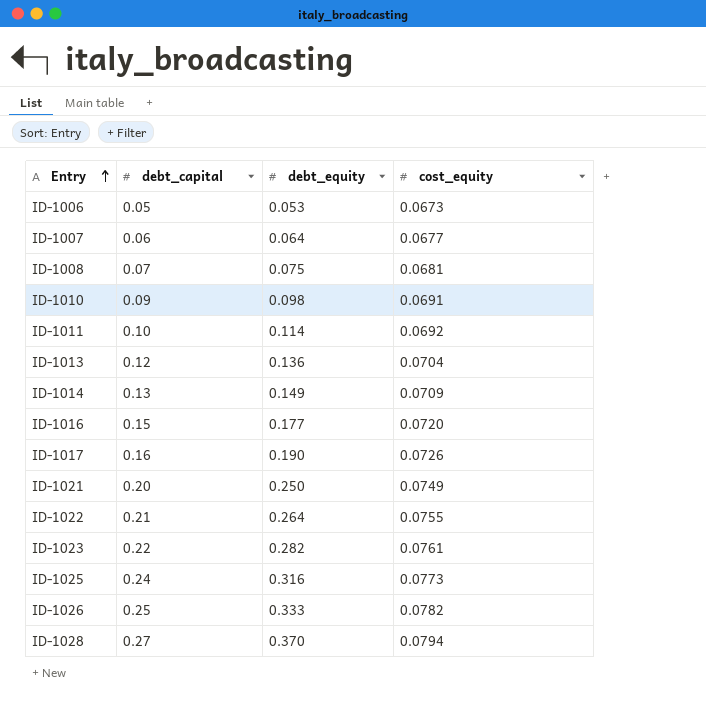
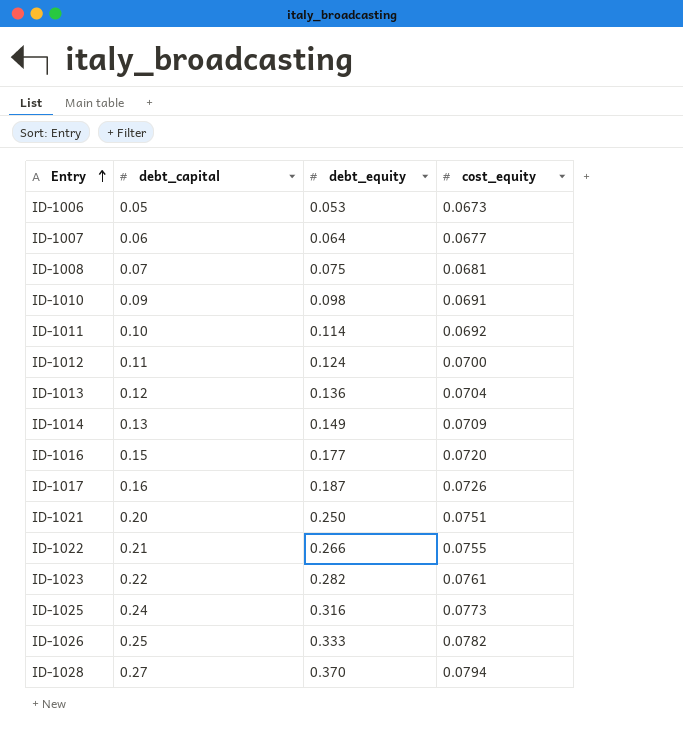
row ID-1012: none -> 0.11 | 0.124 | 0.0700
ID-1017 | debt_equity: 0.190 -> 0.187
ID-1021 | cost_equity: 0.0749 -> 0.0751
ID-1022 | debt_equity: 0.264 -> 0.266

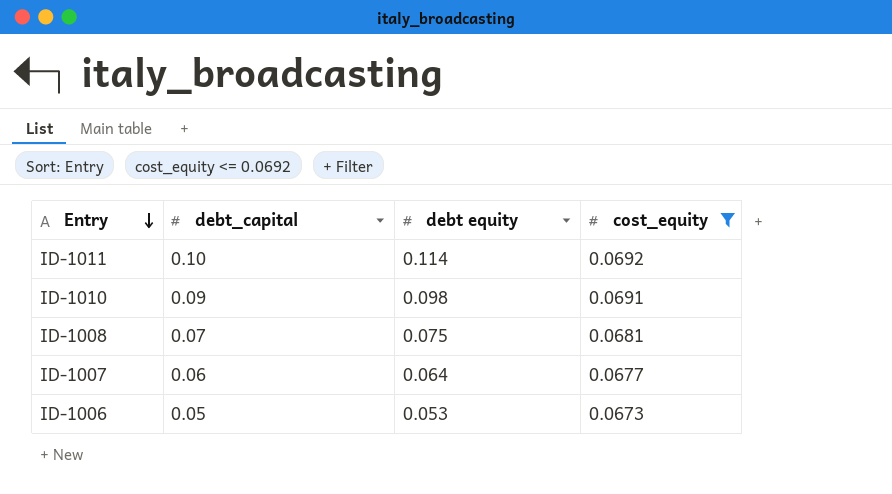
filter: none -> cost_equity <= 0.0692
row order: Entry ascending -> Entry descending
column name: debt_equity -> debt equity

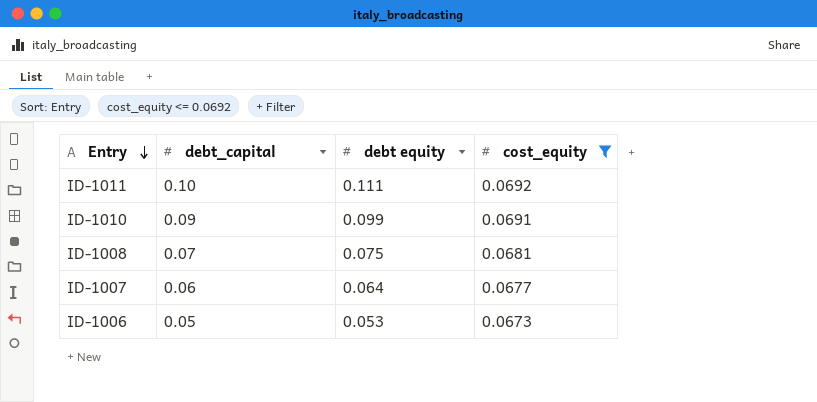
ID-1011 | debt equity: 0.114 -> 0.111
ID-1010 | debt equity: 0.098 -> 0.099

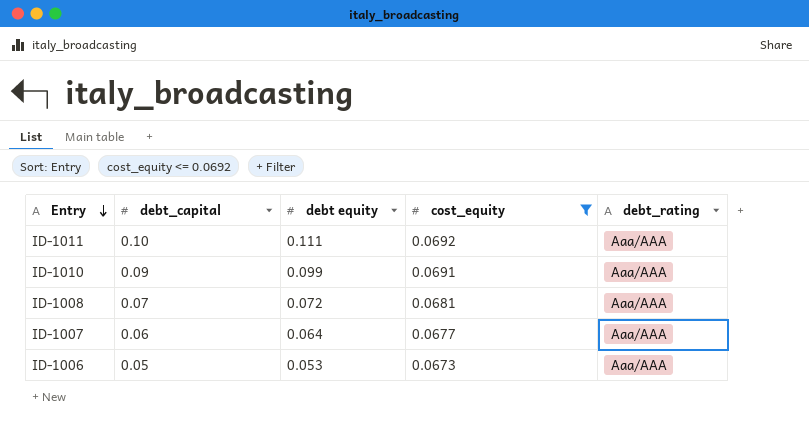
column debt_rating | position: none -> 5
ID-1008 | debt equity: 0.075 -> 0.072

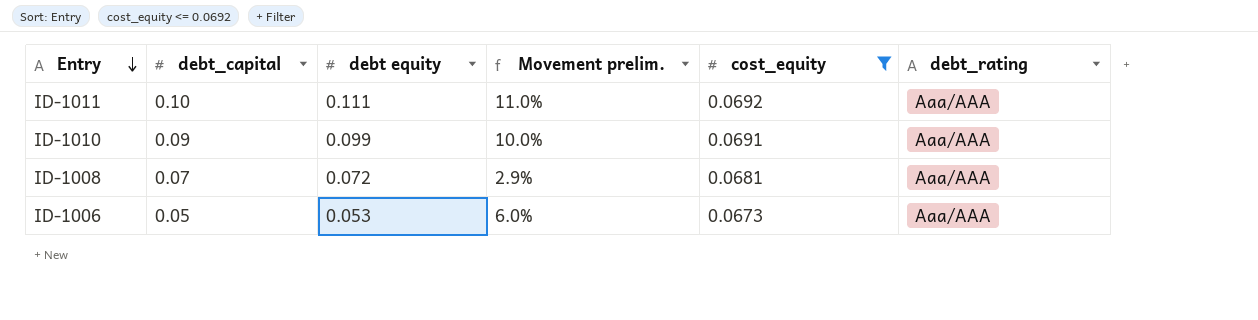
column Movement prelim. | formula: none -> ([debt equity] - [debt_capital]) / [debt_capital]
row ID-1007: 0.06 | 0.064 | 0.0677 | Aaa/AAA -> none

